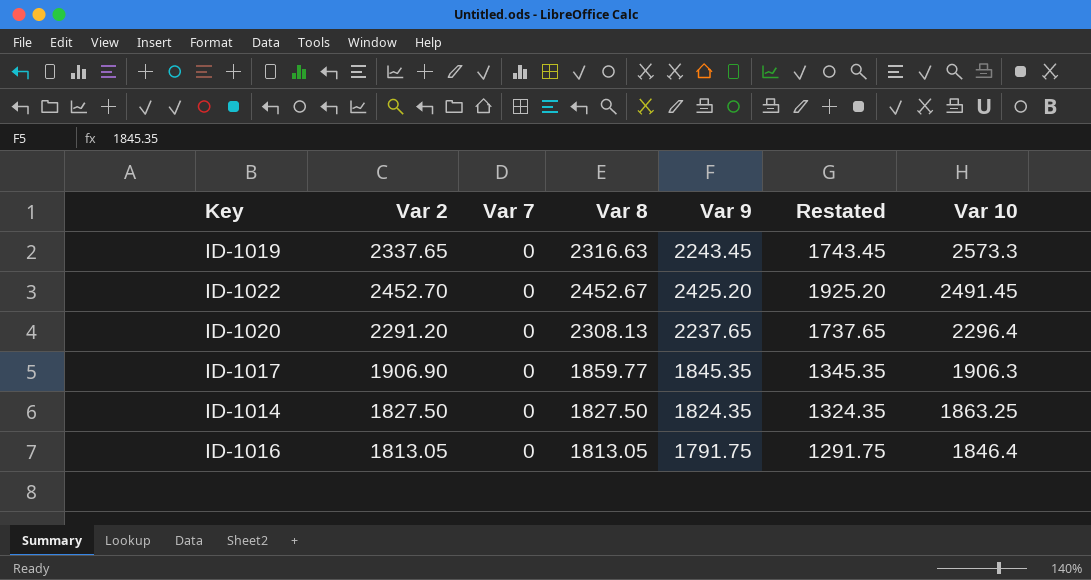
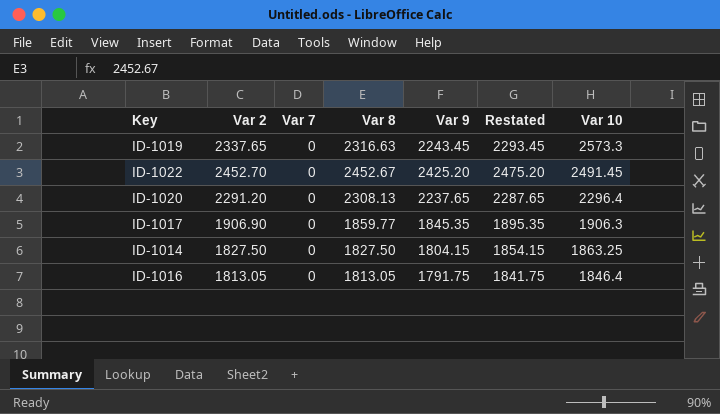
column Restated | formula: [Var 9] - 500 -> [Var 9] + 50
ID-1014 | Var 9: 1824.35 -> 1804.15

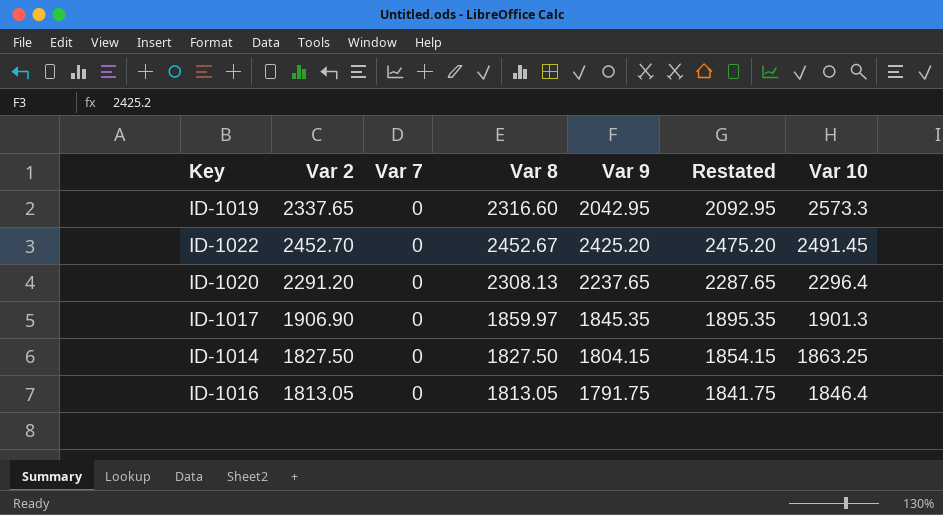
ID-1019 | Var 8: 2316.63 -> 2316.60
ID-1019 | Var 9: 2243.45 -> 2042.95
ID-1019 | Restated: 2293.45 -> 2092.95
ID-1017 | Var 8: 1859.77 -> 1859.97
ID-1017 | Var 10: 1906.3 -> 1901.3

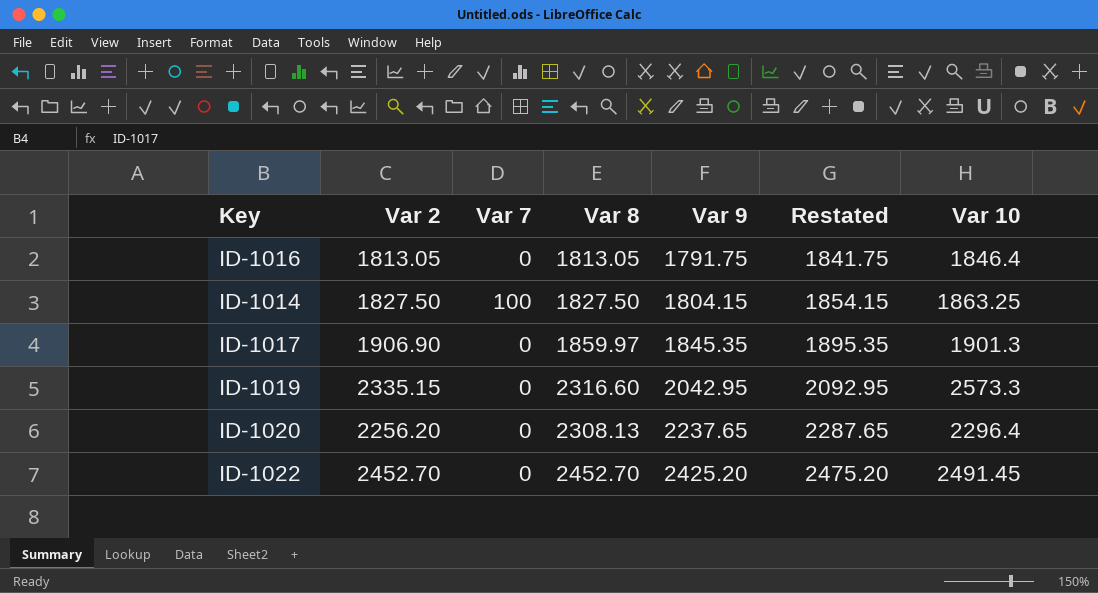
row order: Var 10 descending -> Var 9 ascending
ID-1014 | Var 7: 0 -> 100
ID-1019 | Var 2: 2337.65 -> 2335.15
ID-1020 | Var 2: 2291.20 -> 2256.20
ID-1022 | Var 8: 2452.67 -> 2452.70

